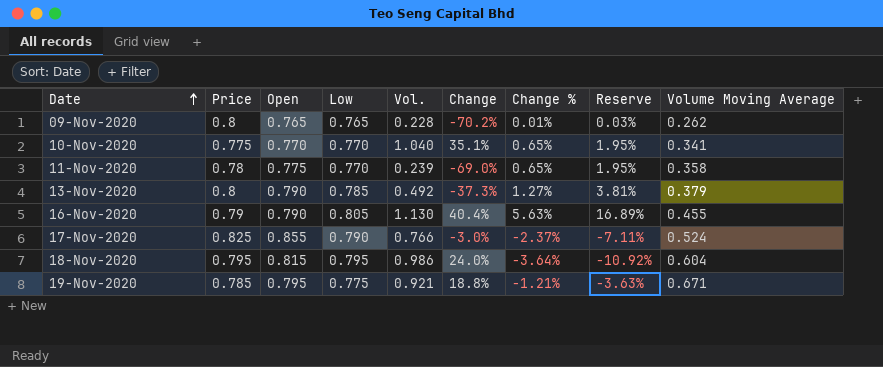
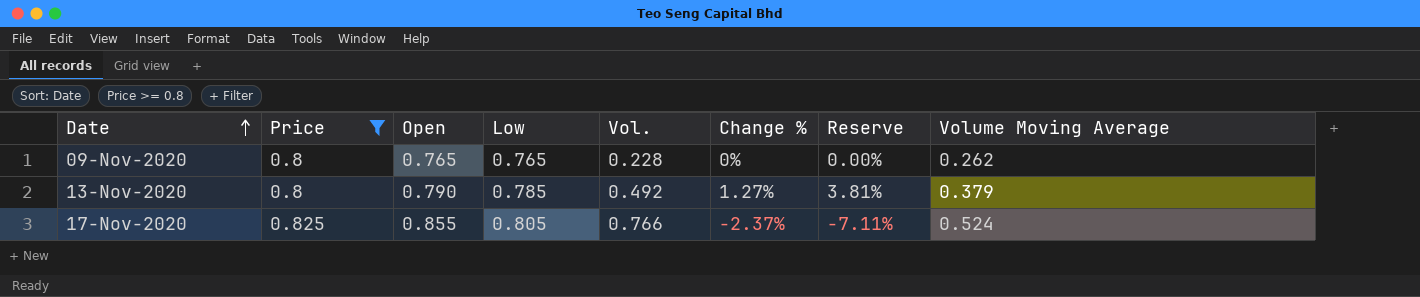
filter: none -> Price >= 0.8
column Change | formula: ([Vol.] - [Low]) / [Low] -> none
09-Nov-2020 | Change %: 0.01% -> 0%
09-Nov-2020 | Reserve: 0.03% -> 0.00%
17-Nov-2020 | Low: 0.790 -> 0.805

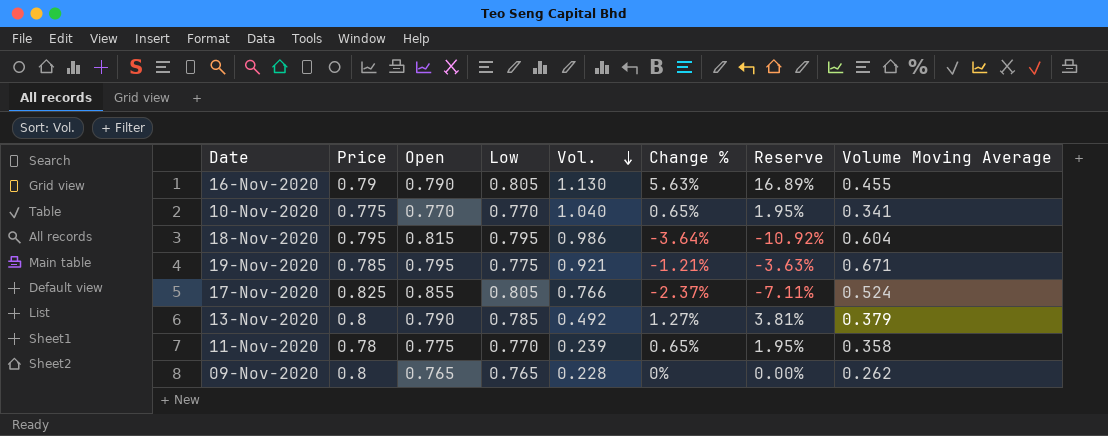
filter: Price >= 0.8 -> none
row order: Date ascending -> Vol. descending

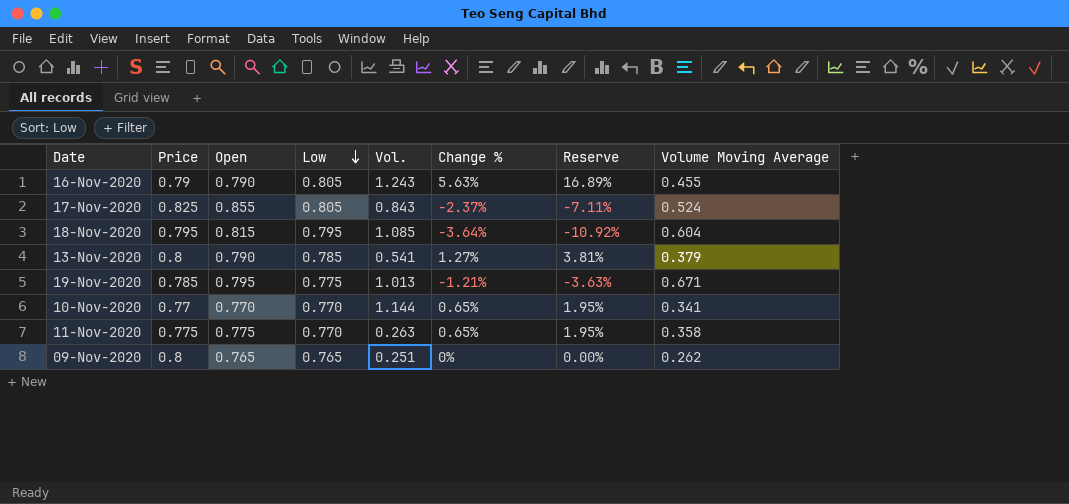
row order: Vol. descending -> Low descending
16-Nov-2020 | Vol.: 1.130 -> 1.243
17-Nov-2020 | Vol.: 0.766 -> 0.843
18-Nov-2020 | Vol.: 0.986 -> 1.085
13-Nov-2020 | Vol.: 0.492 -> 0.541
19-Nov-2020 | Vol.: 0.921 -> 1.013
10-Nov-2020 | Price: 0.775 -> 0.77
10-Nov-2020 | Vol.: 1.040 -> 1.144
11-Nov-2020 | Price: 0.78 -> 0.775
11-Nov-2020 | Vol.: 0.239 -> 0.263
09-Nov-2020 | Vol.: 0.228 -> 0.251

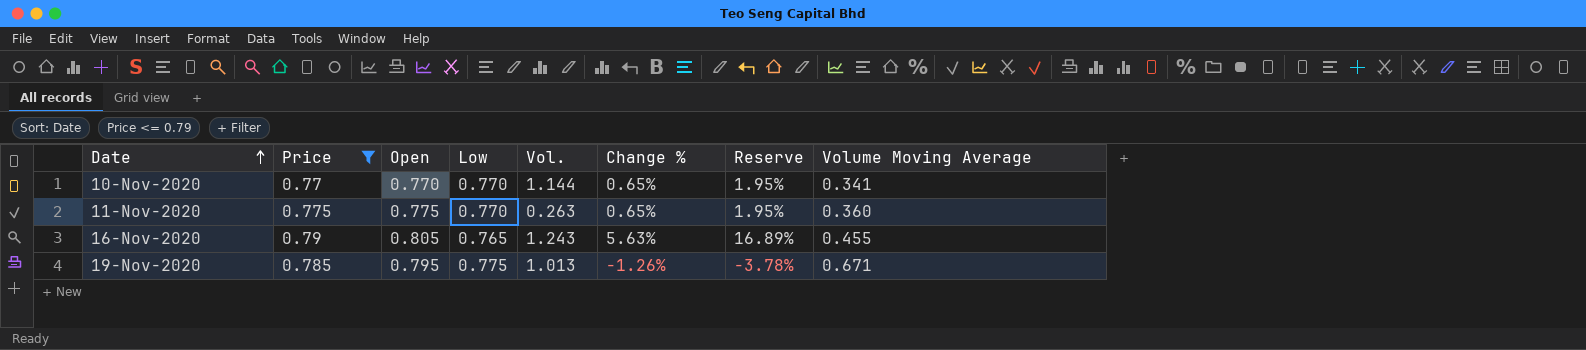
filter: none -> Price <= 0.79
row order: Low descending -> Date ascending
11-Nov-2020 | Volume Moving Average: 0.358 -> 0.360
16-Nov-2020 | Open: 0.790 -> 0.805
16-Nov-2020 | Low: 0.805 -> 0.765
19-Nov-2020 | Change %: -1.21% -> -1.26%
19-Nov-2020 | Reserve: -3.63% -> -3.78%

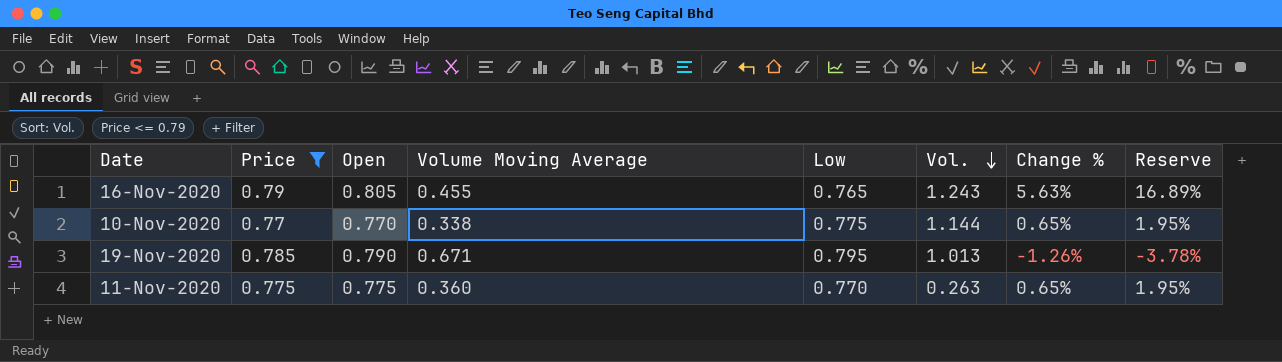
row order: Date ascending -> Vol. descending
column Volume Moving Average | position: 8 -> 4
10-Nov-2020 | Volume Moving Average: 0.341 -> 0.338
10-Nov-2020 | Low: 0.770 -> 0.775
19-Nov-2020 | Open: 0.795 -> 0.790
19-Nov-2020 | Low: 0.775 -> 0.795

